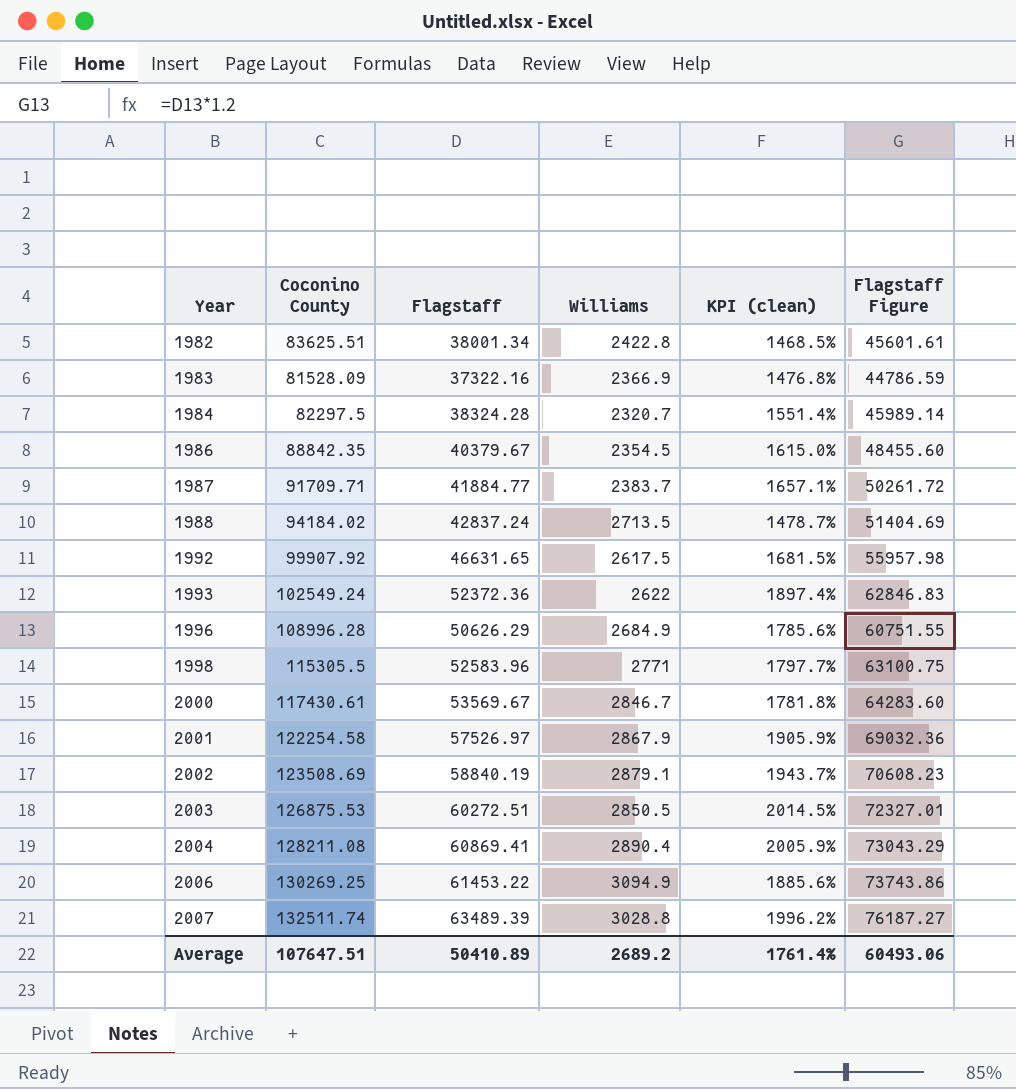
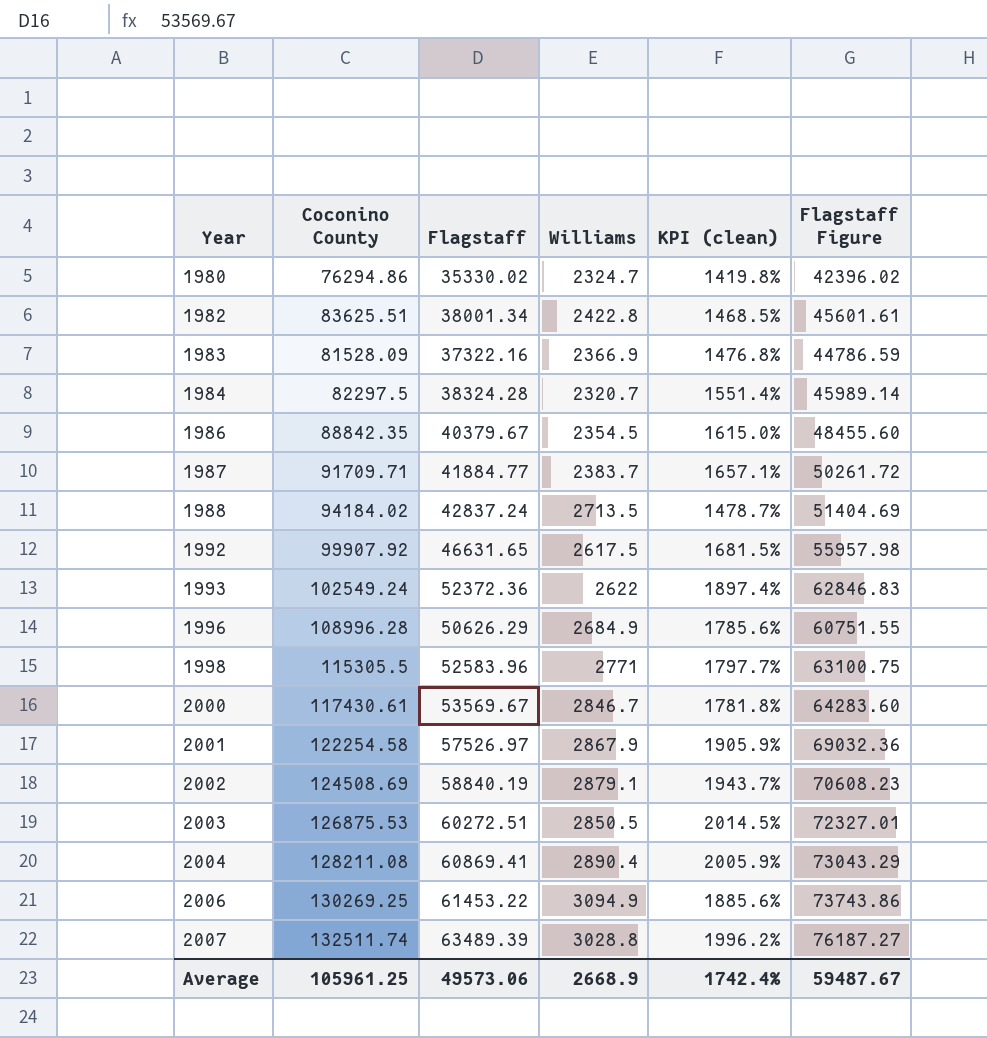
row 1980: none -> 76294.86 | 35330.02 | 2324.7 | 1419.8% | 42396.02
2002 | Coconino County: 123508.69 -> 124508.69
Average | Coconino County: 107647.51 -> 105961.25
Average | Flagstaff: 50410.89 -> 49573.06
Average | Williams: 2689.2 -> 2668.9
Average | KPI (clean): 1761.4% -> 1742.4%
Average | Flagstaff Figure: 60493.06 -> 59487.67

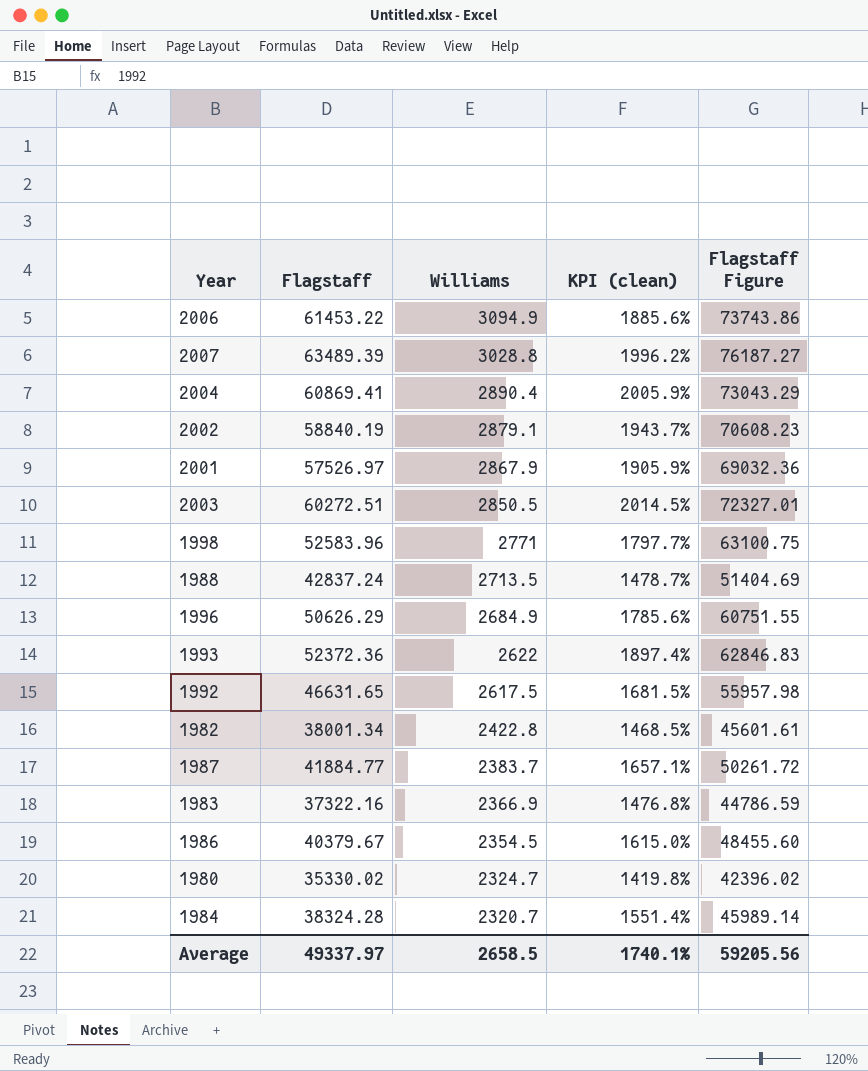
row order: Year ascending -> Williams descending
column Coconino County | position: 2 -> none
row 2000: 117430.61 | 53569.67 | 2846.7 | 1781.8% | 64283.60 -> none
Average | Flagstaff: 49573.06 -> 49337.97
Average | Williams: 2668.9 -> 2658.5
Average | KPI (clean): 1742.4% -> 1740.1%
Average | Flagstaff Figure: 59487.67 -> 59205.56

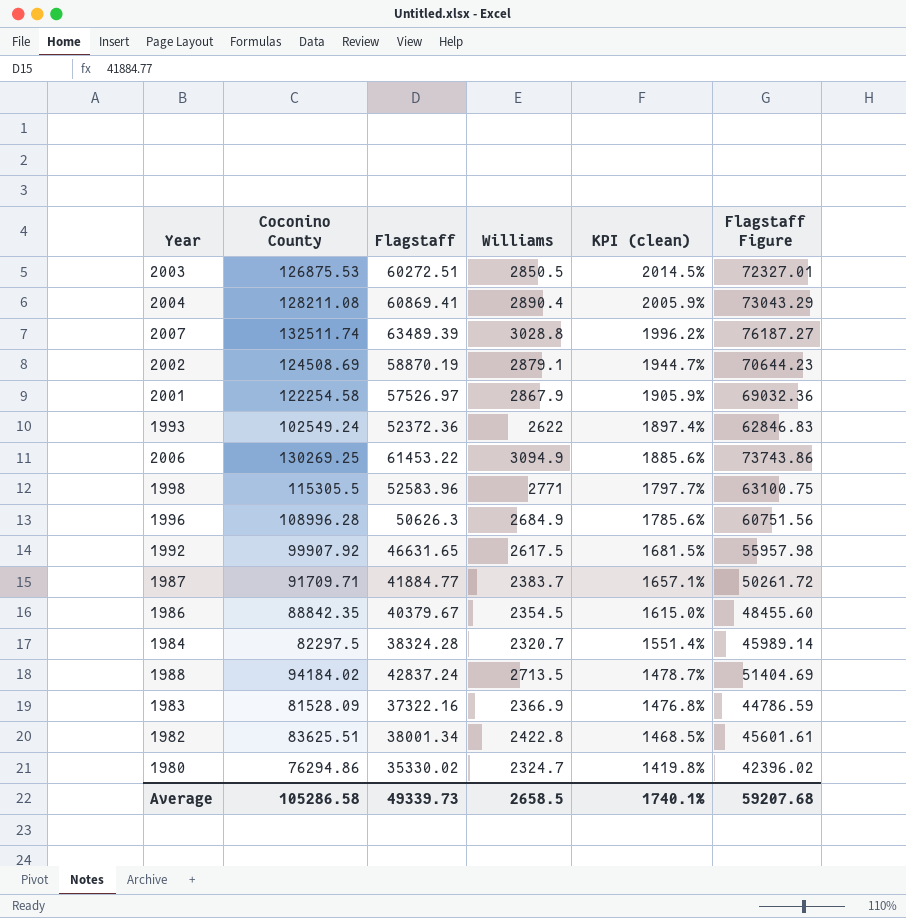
row order: Williams descending -> KPI (clean) descending
column Coconino County | position: none -> 2
2002 | Flagstaff: 58840.19 -> 58870.19
2002 | KPI (clean): 1943.7% -> 1944.7%
2002 | Flagstaff Figure: 70608.23 -> 70644.23
1996 | Flagstaff: 50626.29 -> 50626.3
1996 | Flagstaff Figure: 60751.55 -> 60751.56
Average | Flagstaff: 49337.97 -> 49339.73
Average | Flagstaff Figure: 59205.56 -> 59207.68

